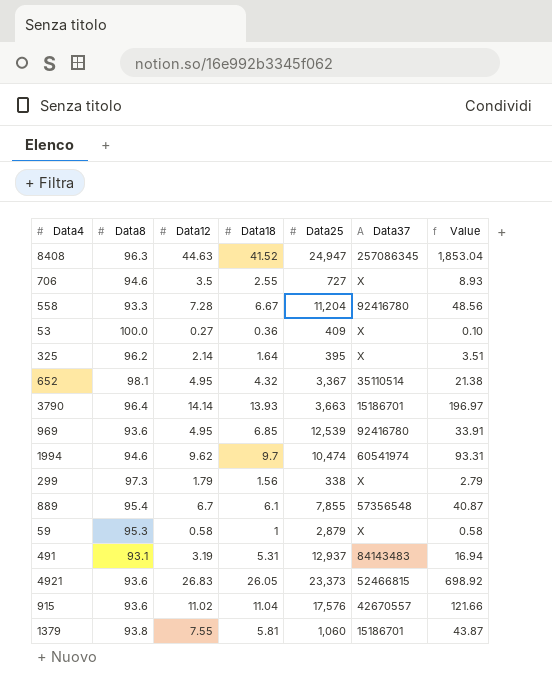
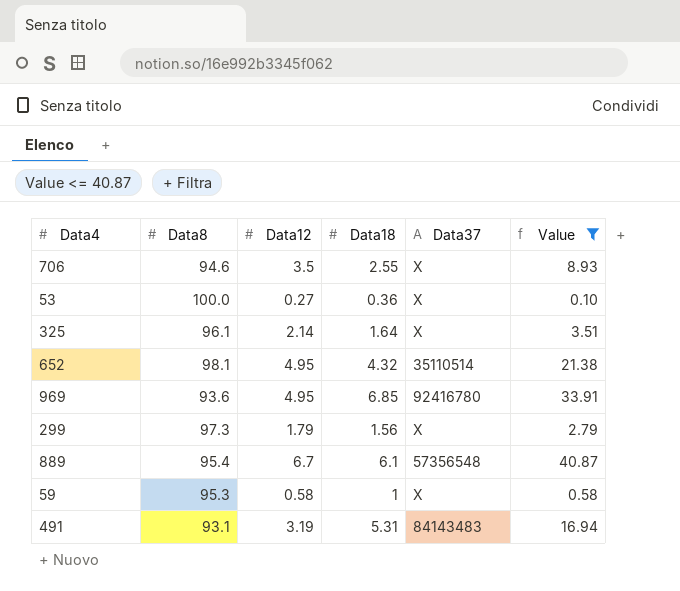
filter: none -> Value <= 40.87
column Data25 | position: 5 -> none
325 | Data8: 96.2 -> 96.1

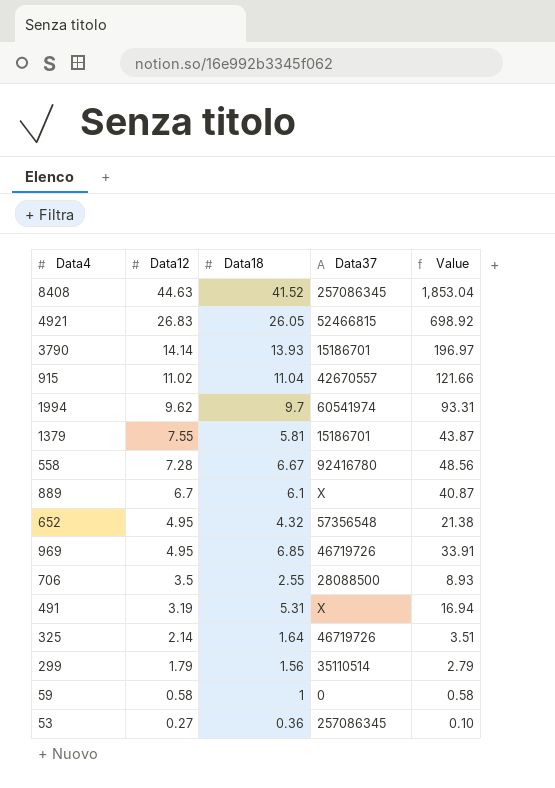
filter: Value <= 40.87 -> none
row order: none -> Data12 descending
column Data8 | position: 2 -> none
889 | Data37: 57356548 -> X
652 | Data37: 35110514 -> 57356548
969 | Data37: 92416780 -> 46719726
706 | Data37: X -> 28088500
491 | Data37: 84143483 -> X
325 | Data37: X -> 46719726
299 | Data37: X -> 35110514
59 | Data37: X -> 0
53 | Data37: X -> 257086345

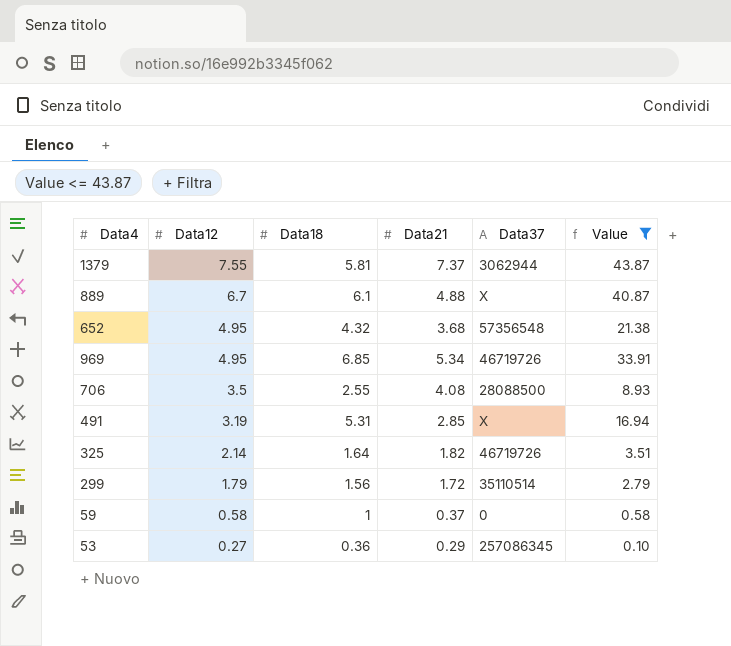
filter: none -> Value <= 43.87
column Data21 | position: none -> 4
1379 | Data37: 15186701 -> 3062944

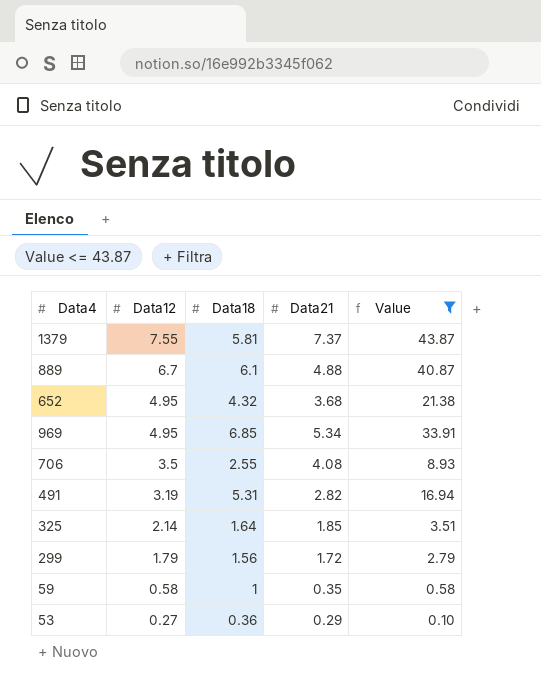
column Data37 | position: 5 -> none
491 | Data21: 2.85 -> 2.82
325 | Data21: 1.82 -> 1.85
59 | Data21: 0.37 -> 0.35

